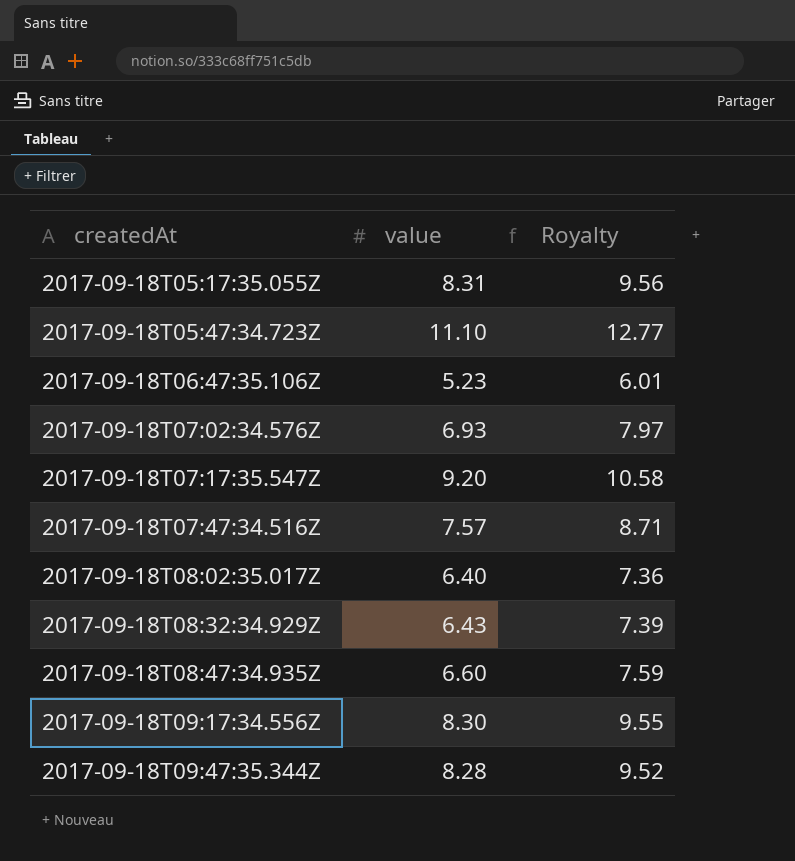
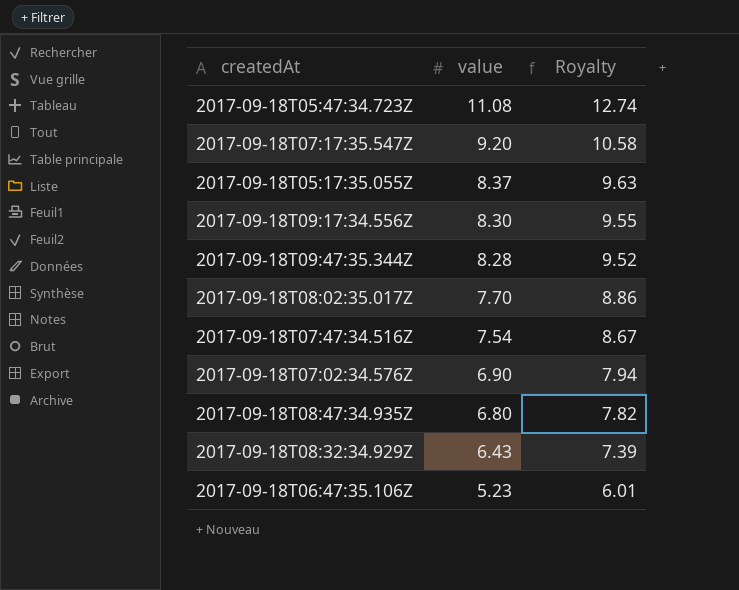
row order: createdAt ascending -> value descending
2017-09-18T05:47:34.723Z | value: 11.10 -> 11.08
2017-09-18T05:47:34.723Z | Royalty: 12.77 -> 12.74
2017-09-18T05:17:35.055Z | value: 8.31 -> 8.37
2017-09-18T05:17:35.055Z | Royalty: 9.56 -> 9.63
2017-09-18T08:02:35.017Z | value: 6.40 -> 7.70
2017-09-18T08:02:35.017Z | Royalty: 7.36 -> 8.86
2017-09-18T07:47:34.516Z | value: 7.57 -> 7.54
2017-09-18T07:47:34.516Z | Royalty: 8.71 -> 8.67
2017-09-18T07:02:34.576Z | value: 6.93 -> 6.90
2017-09-18T07:02:34.576Z | Royalty: 7.97 -> 7.94
2017-09-18T08:47:34.935Z | value: 6.60 -> 6.80
2017-09-18T08:47:34.935Z | Royalty: 7.59 -> 7.82

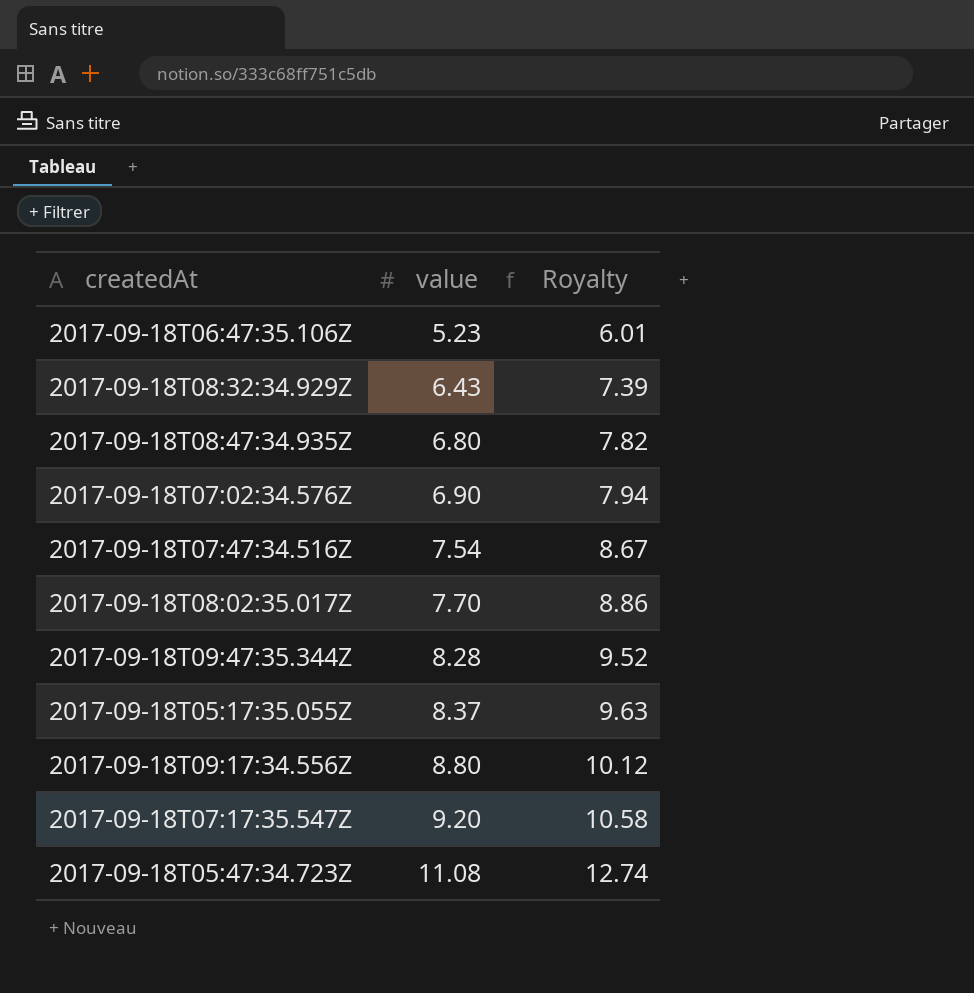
row order: value descending -> value ascending
2017-09-18T09:17:34.556Z | value: 8.30 -> 8.80
2017-09-18T09:17:34.556Z | Royalty: 9.55 -> 10.12

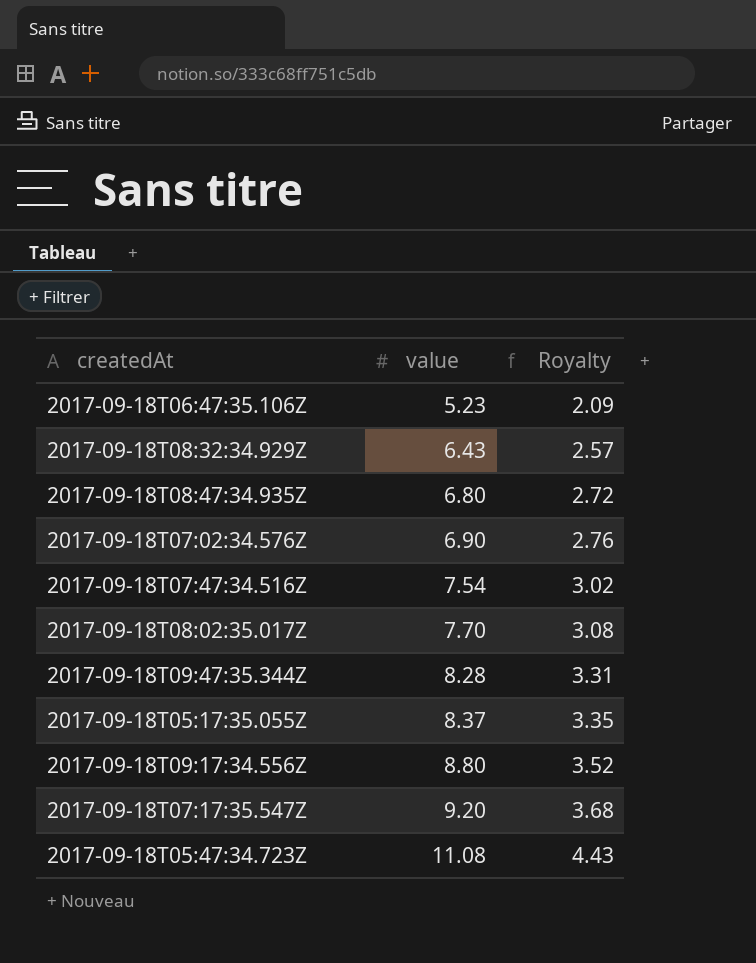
column Royalty | formula: [value] * 1.15 -> [value] * 0.4

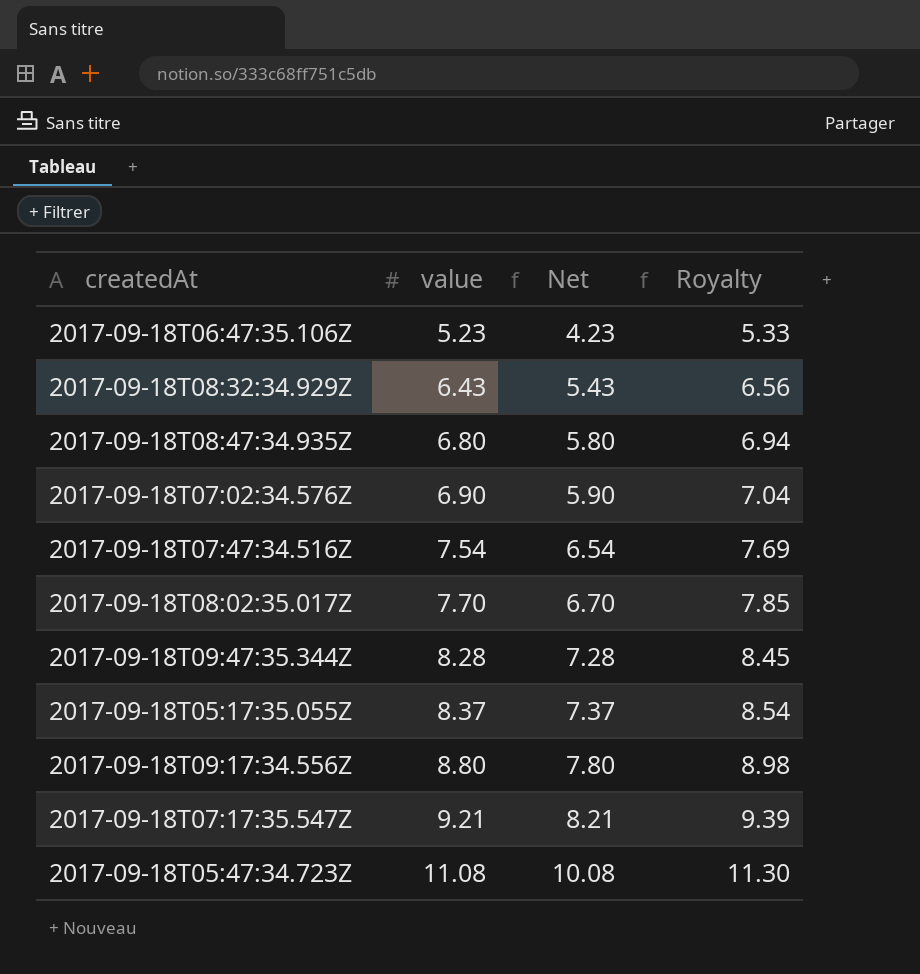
column Net | formula: none -> [value] - 1
column Royalty | formula: [value] * 0.4 -> [value] * 1.02
2017-09-18T07:17:35.547Z | value: 9.20 -> 9.21

